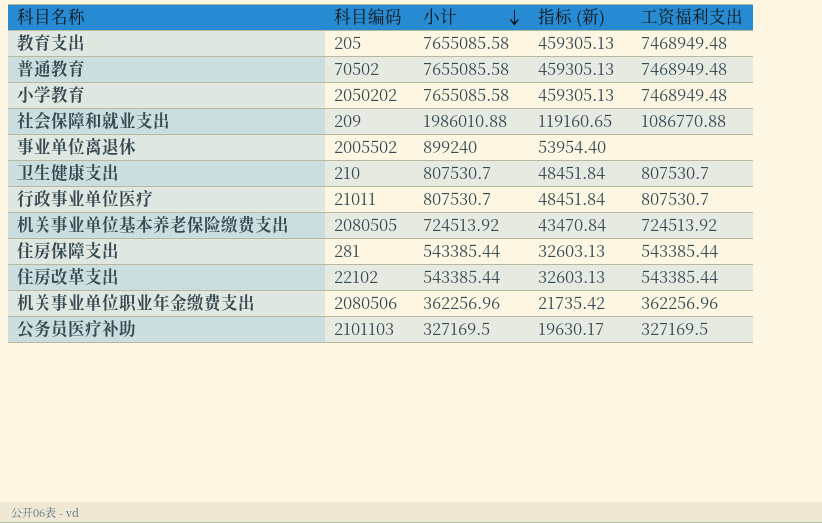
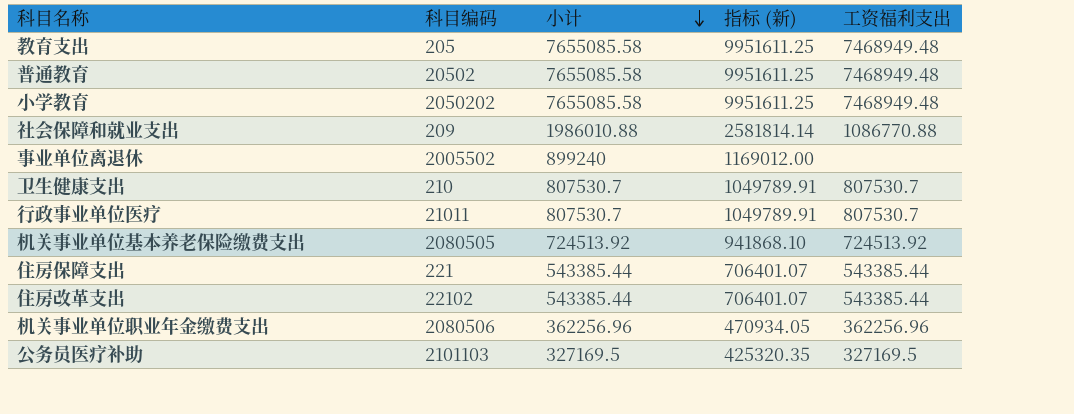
column 指标 (新) | formula: [小计] * 0.06 -> [小计] * 1.3
普通教育 | 科目编码: 70502 -> 20502
住房保障支出 | 科目编码: 281 -> 221

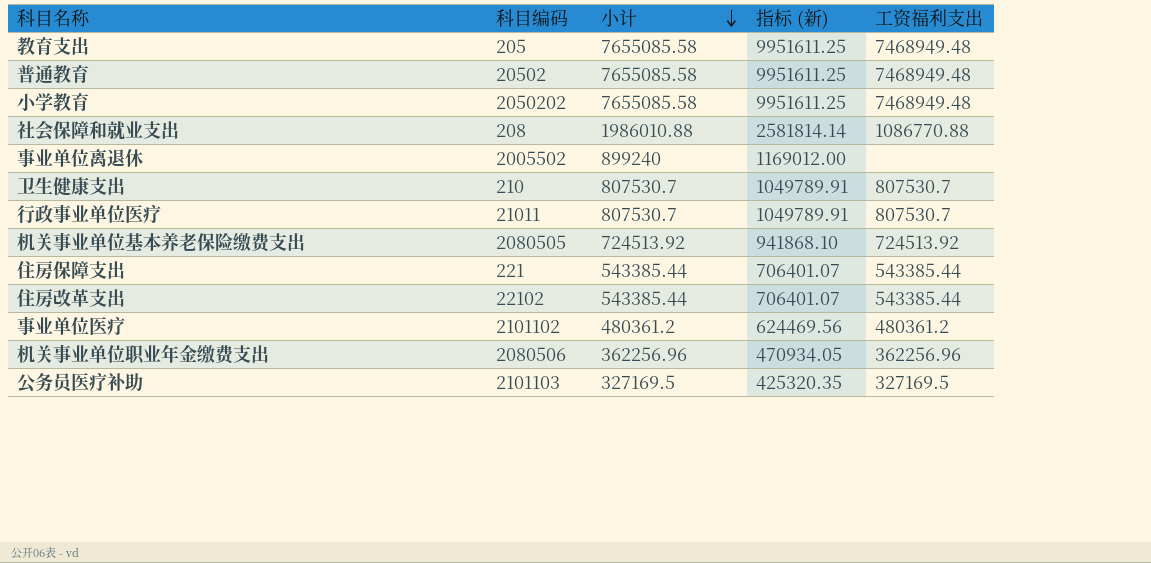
社会保障和就业支出 | 科目编码: 209 -> 208
row 事业单位医疗: none -> 2101102 | 480361.2 | 624469.56 | 480361.2

